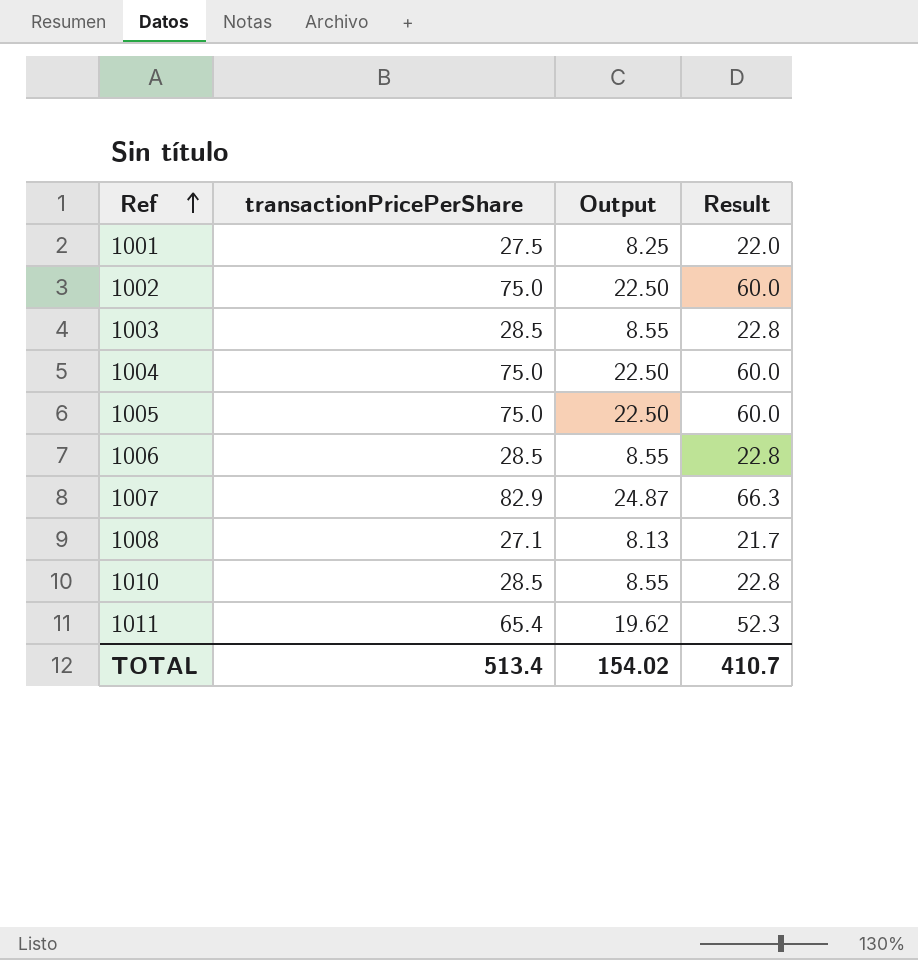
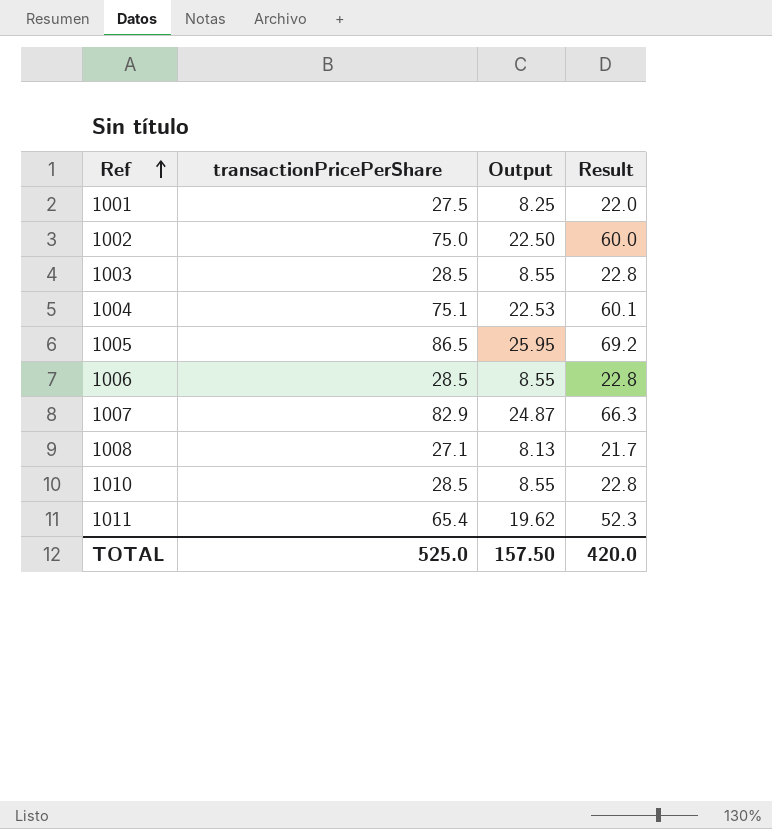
1004 | transactionPricePerShare: 75.0 -> 75.1
1004 | Output: 22.50 -> 22.53
1004 | Result: 60.0 -> 60.1
1005 | transactionPricePerShare: 75.0 -> 86.5
1005 | Output: 22.50 -> 25.95
1005 | Result: 60.0 -> 69.2
TOTAL | transactionPricePerShare: 513.4 -> 525.0
TOTAL | Output: 154.02 -> 157.50
TOTAL | Result: 410.7 -> 420.0

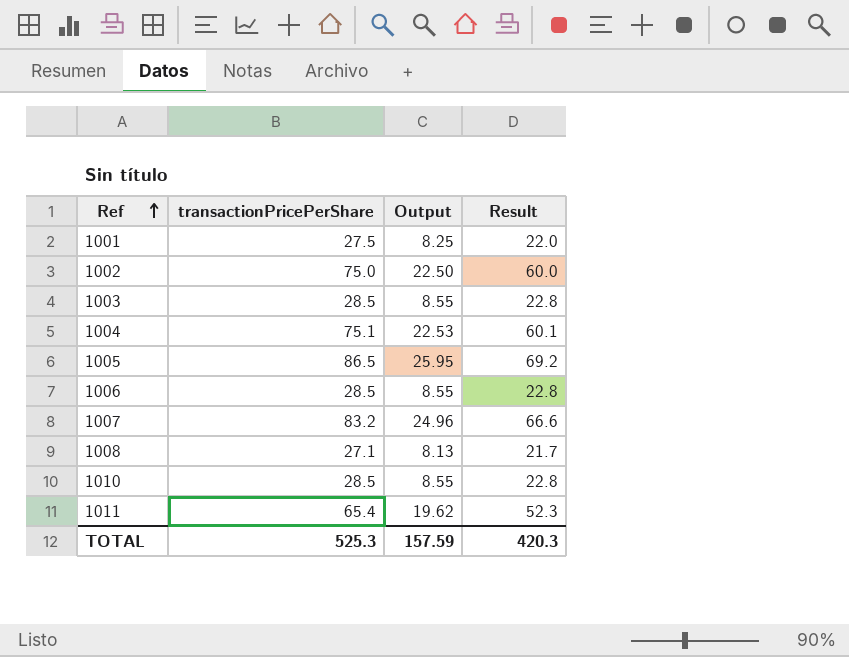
1007 | transactionPricePerShare: 82.9 -> 83.2
1007 | Output: 24.87 -> 24.96
1007 | Result: 66.3 -> 66.6
TOTAL | transactionPricePerShare: 525.0 -> 525.3
TOTAL | Output: 157.50 -> 157.59
TOTAL | Result: 420.0 -> 420.3

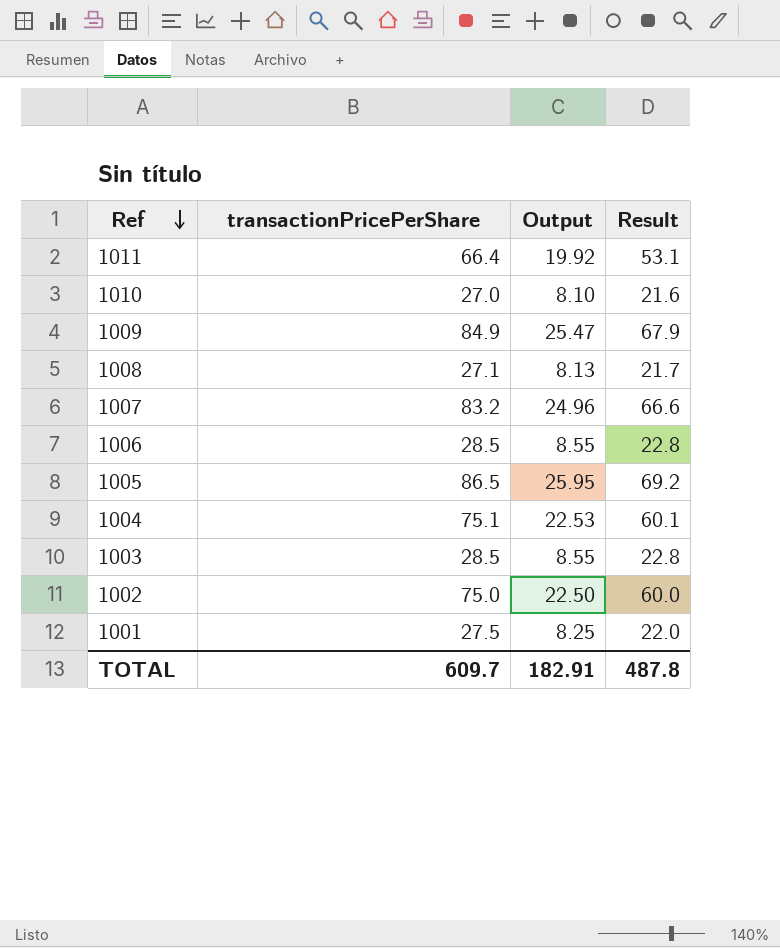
row order: Ref ascending -> Ref descending
1011 | transactionPricePerShare: 65.4 -> 66.4
1011 | Output: 19.62 -> 19.92
1011 | Result: 52.3 -> 53.1
1010 | transactionPricePerShare: 28.5 -> 27.0
1010 | Output: 8.55 -> 8.10
1010 | Result: 22.8 -> 21.6
row 1009: none -> 84.9 | 25.47 | 67.9
TOTAL | transactionPricePerShare: 525.3 -> 609.7
TOTAL | Output: 157.59 -> 182.91
TOTAL | Result: 420.3 -> 487.8

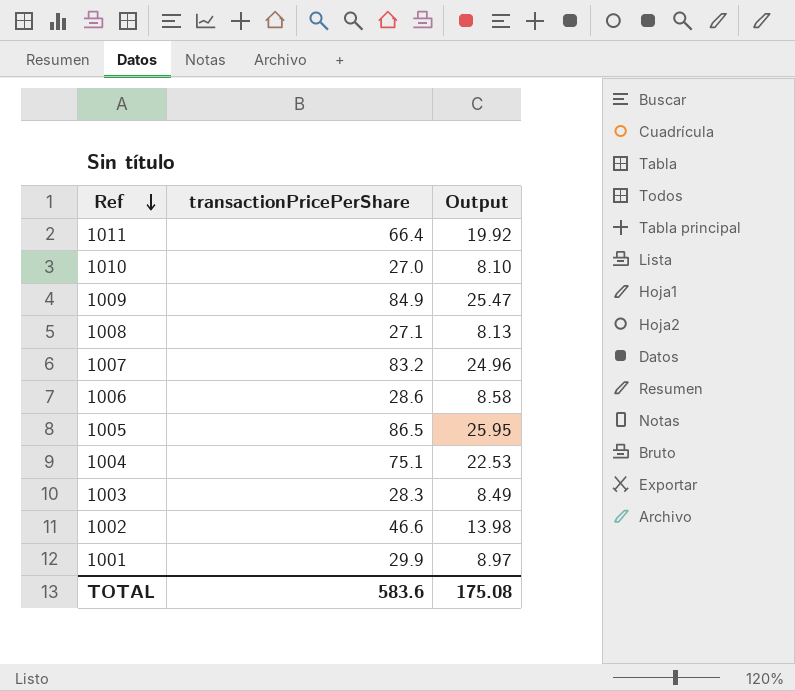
column Result | formula: [transactionPricePerShare] * 0.8 -> none
1006 | transactionPricePerShare: 28.5 -> 28.6
1006 | Output: 8.55 -> 8.58
1003 | transactionPricePerShare: 28.5 -> 28.3
1003 | Output: 8.55 -> 8.49
1002 | transactionPricePerShare: 75.0 -> 46.6
1002 | Output: 22.50 -> 13.98
1001 | transactionPricePerShare: 27.5 -> 29.9
1001 | Output: 8.25 -> 8.97
TOTAL | transactionPricePerShare: 609.7 -> 583.6
TOTAL | Output: 182.91 -> 175.08

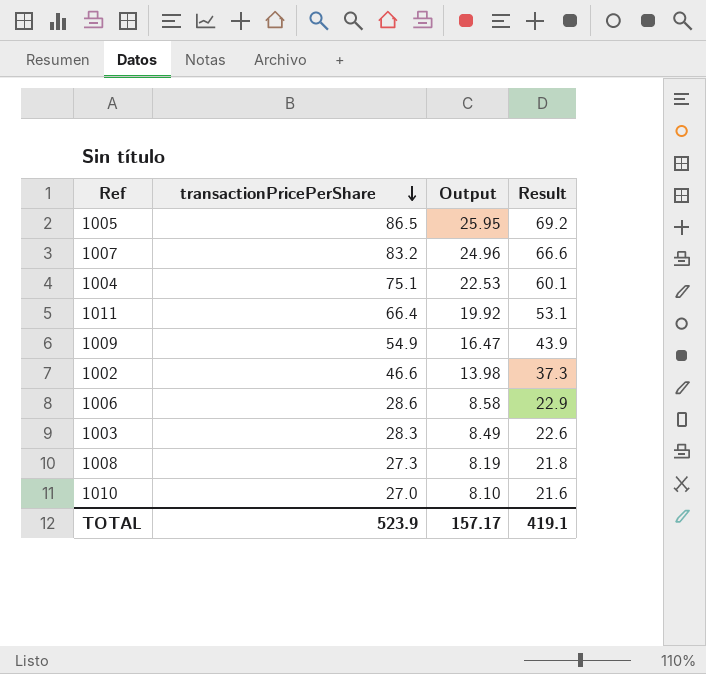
row order: Ref descending -> transactionPricePerShare descending
column Result | formula: none -> [transactionPricePerShare] * 0.8
row 1001: 29.9 | 8.97 -> none
1009 | transactionPricePerShare: 84.9 -> 54.9
1009 | Output: 25.47 -> 16.47
1008 | transactionPricePerShare: 27.1 -> 27.3
1008 | Output: 8.13 -> 8.19
TOTAL | transactionPricePerShare: 583.6 -> 523.9
TOTAL | Output: 175.08 -> 157.17

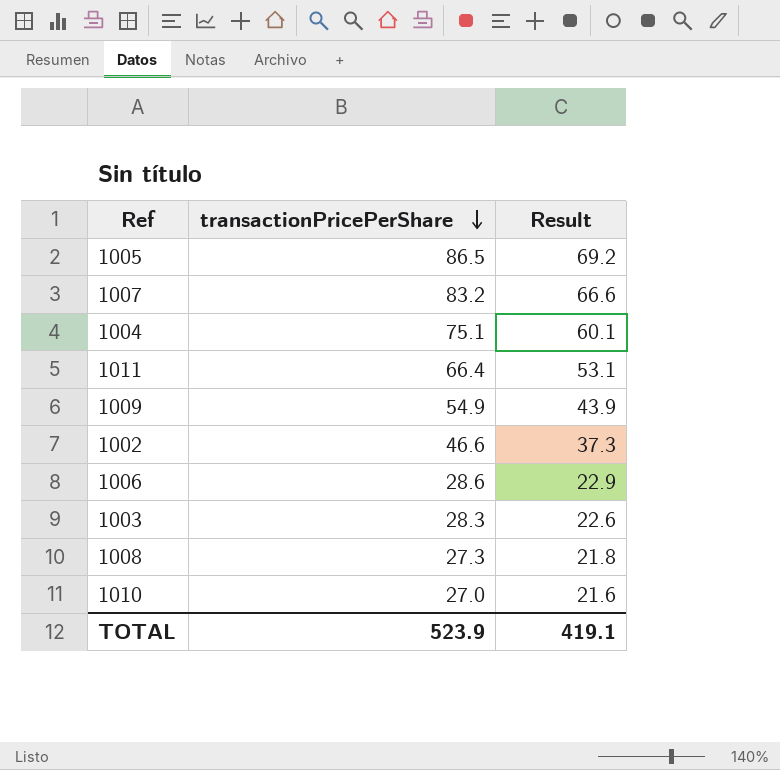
column Output | formula: [transactionPricePerShare] * 0.3 -> none

